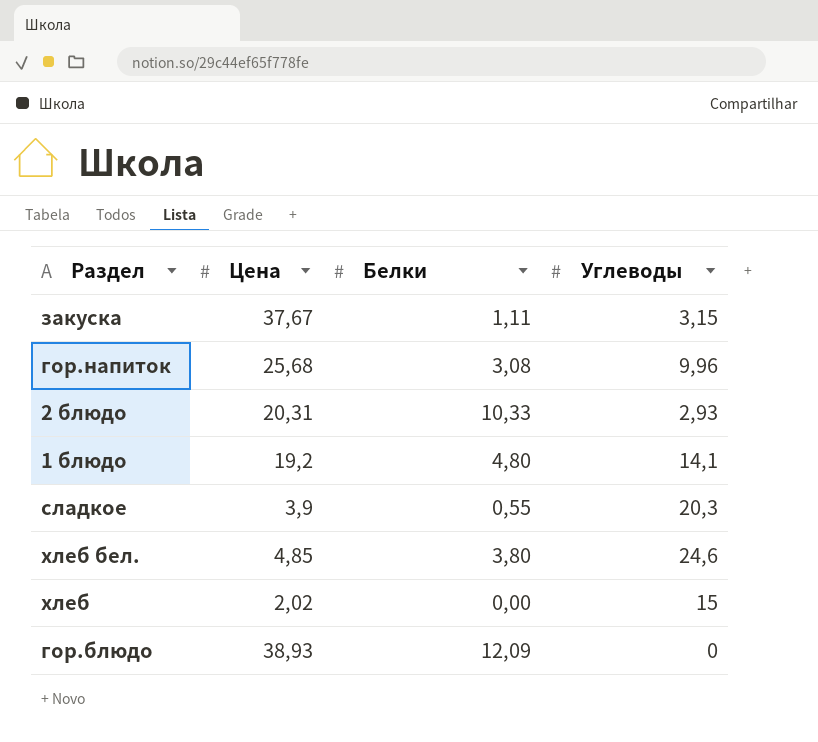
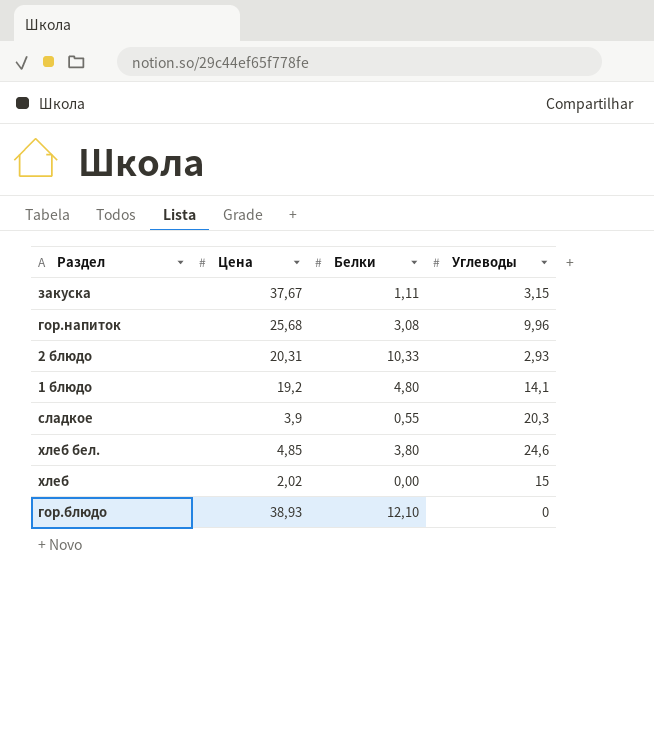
гор.блюдо | Белки: 12,09 -> 12,10

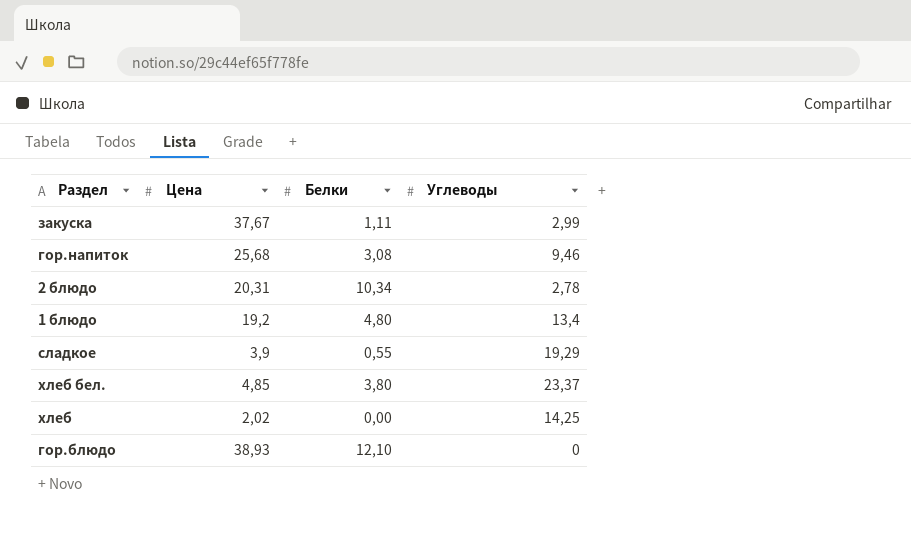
закуска | Углеводы: 3,15 -> 2,99
гор.напиток | Углеводы: 9,96 -> 9,46
2 блюдо | Белки: 10,33 -> 10,34
2 блюдо | Углеводы: 2,93 -> 2,78
1 блюдо | Углеводы: 14,1 -> 13,4
сладкое | Углеводы: 20,3 -> 19,29
хлеб бел. | Углеводы: 24,6 -> 23,37
хлеб | Углеводы: 15 -> 14,25

